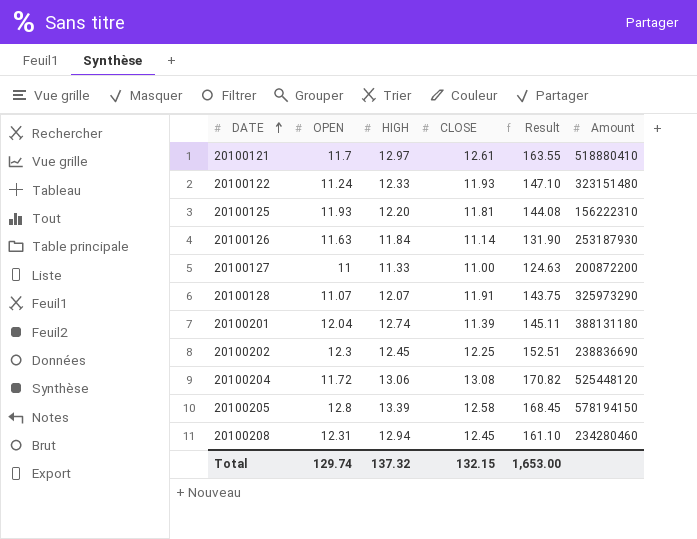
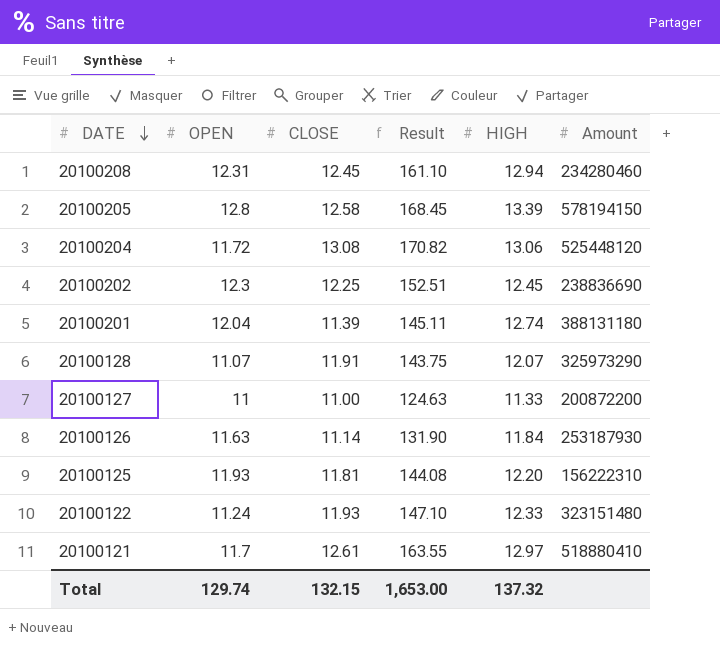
row order: DATE ascending -> DATE descending
column HIGH | position: 3 -> 5

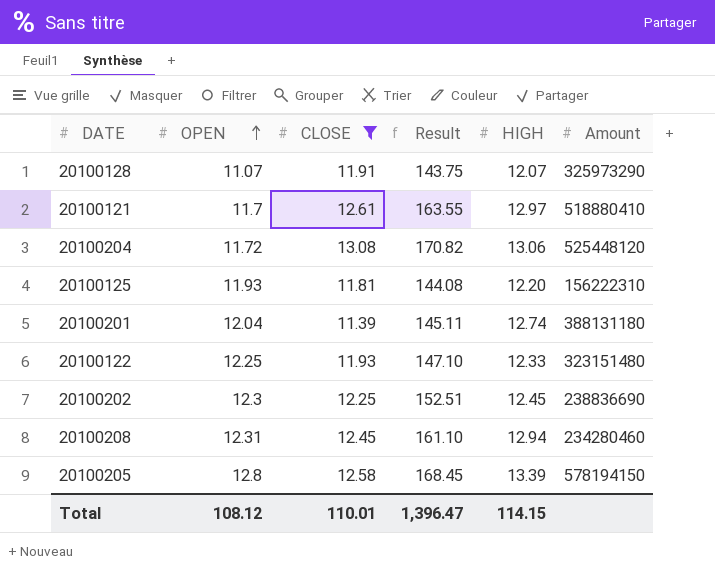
filter: none -> CLOSE >= 11.39
row order: DATE descending -> OPEN ascending
20100122 | OPEN: 11.24 -> 12.25
Total | OPEN: 129.74 -> 108.12
Total | CLOSE: 132.15 -> 110.01
Total | Result: 1,653.00 -> 1,396.47
Total | HIGH: 137.32 -> 114.15

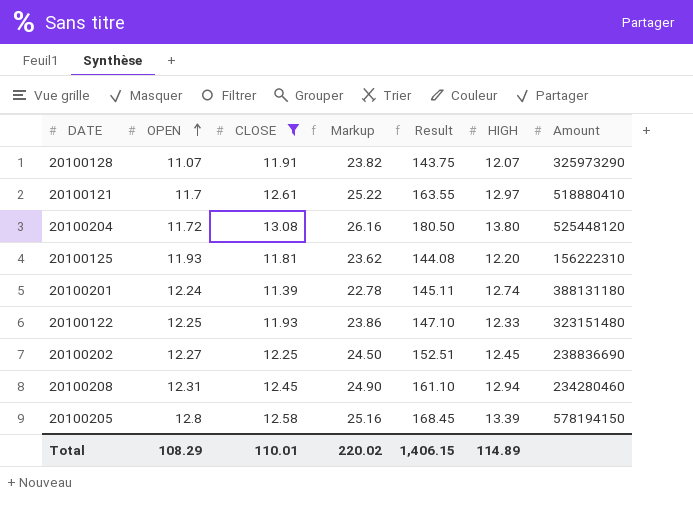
column Markup | formula: none -> [CLOSE] * 2
20100204 | Result: 170.82 -> 180.50
20100204 | HIGH: 13.06 -> 13.80
20100201 | OPEN: 12.04 -> 12.24
20100202 | OPEN: 12.3 -> 12.27
Total | OPEN: 108.12 -> 108.29
Total | Result: 1,396.47 -> 1,406.15
Total | HIGH: 114.15 -> 114.89

